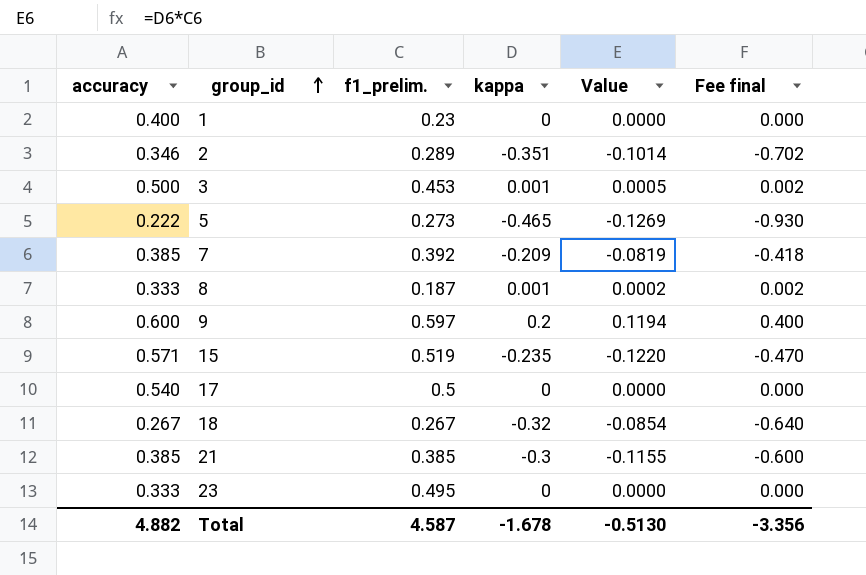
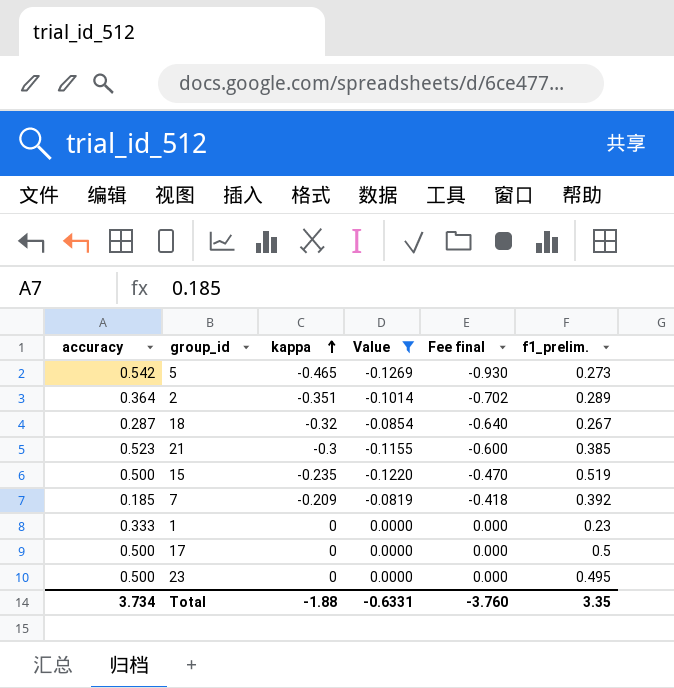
filter: none -> Value <= 0.0000
row order: group_id ascending -> kappa ascending
column f1_prelim. | position: 3 -> 6
5 | accuracy: 0.222 -> 0.542
2 | accuracy: 0.346 -> 0.364
18 | accuracy: 0.267 -> 0.287
21 | accuracy: 0.385 -> 0.523
15 | accuracy: 0.571 -> 0.500
7 | accuracy: 0.385 -> 0.185
1 | accuracy: 0.400 -> 0.333
17 | accuracy: 0.540 -> 0.500
23 | accuracy: 0.333 -> 0.500
Total | accuracy: 4.882 -> 3.734
Total | kappa: -1.678 -> -1.88
Total | Value: -0.5130 -> -0.6331
Total | Fee final: -3.356 -> -3.760
Total | f1_prelim.: 4.587 -> 3.35

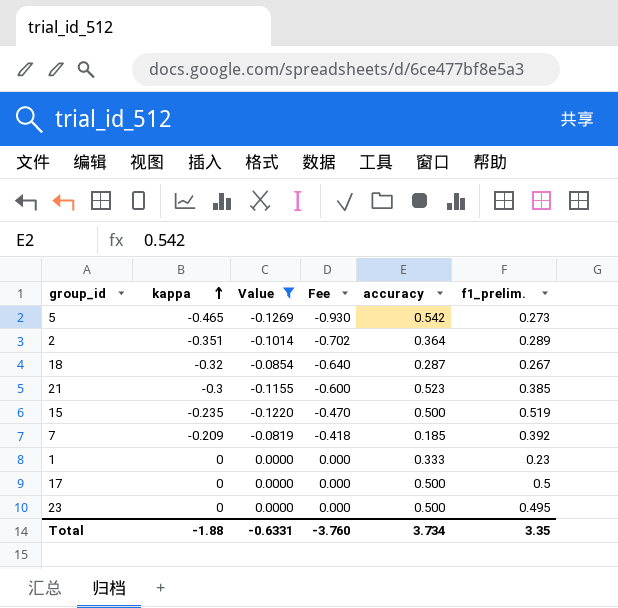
column name: Fee final -> Fee
column accuracy | position: 1 -> 5

